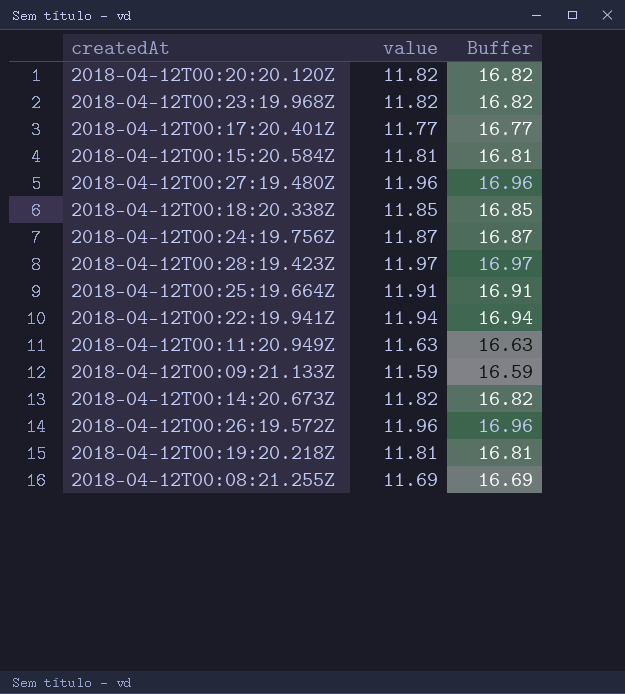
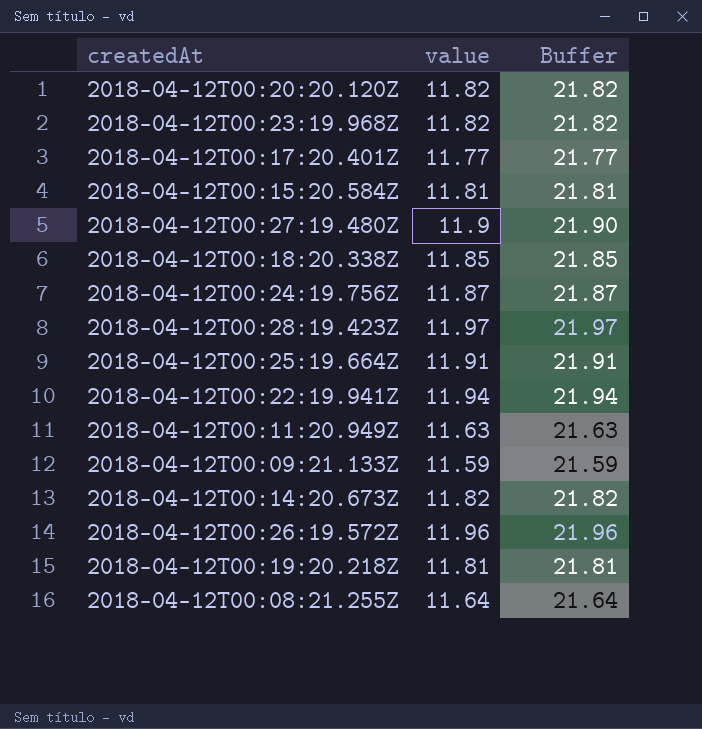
column Buffer | formula: [value] + 5 -> [value] + 10
2018-04-12T00:27:19.480Z | value: 11.96 -> 11.9
2018-04-12T00:08:21.255Z | value: 11.69 -> 11.64

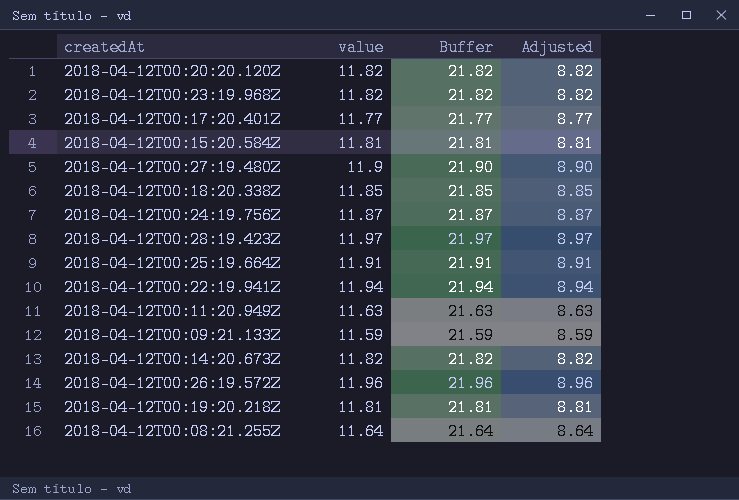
column Adjusted | formula: none -> [value] - 3

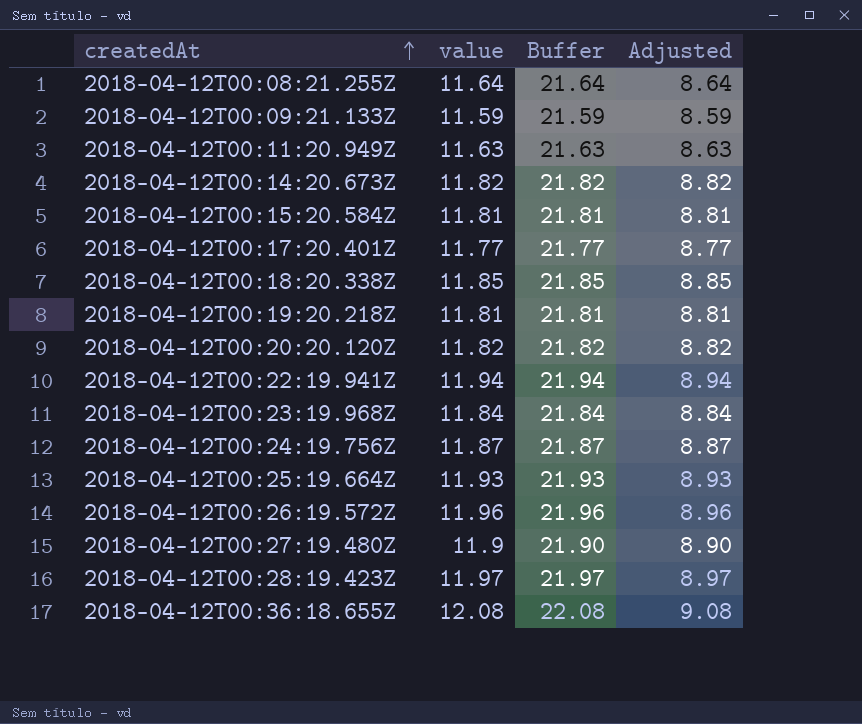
row order: none -> createdAt ascending
2018-04-12T00:23:19.968Z | value: 11.82 -> 11.84
2018-04-12T00:23:19.968Z | Buffer: 21.82 -> 21.84
2018-04-12T00:23:19.968Z | Adjusted: 8.82 -> 8.84
2018-04-12T00:25:19.664Z | value: 11.91 -> 11.93
2018-04-12T00:25:19.664Z | Buffer: 21.91 -> 21.93
2018-04-12T00:25:19.664Z | Adjusted: 8.91 -> 8.93
row 2018-04-12T00:36:18.655Z: none -> 12.08 | 22.08 | 9.08

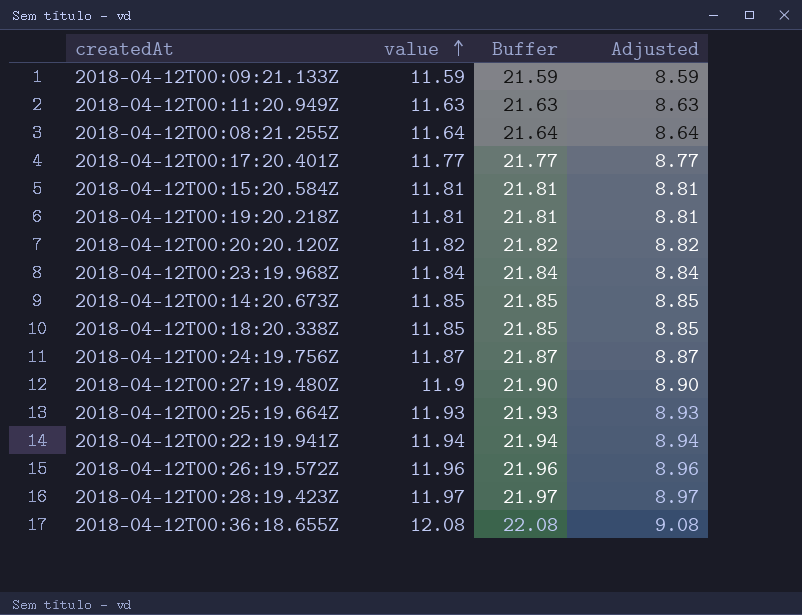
row order: createdAt ascending -> value ascending
2018-04-12T00:14:20.673Z | value: 11.82 -> 11.85
2018-04-12T00:14:20.673Z | Buffer: 21.82 -> 21.85
2018-04-12T00:14:20.673Z | Adjusted: 8.82 -> 8.85

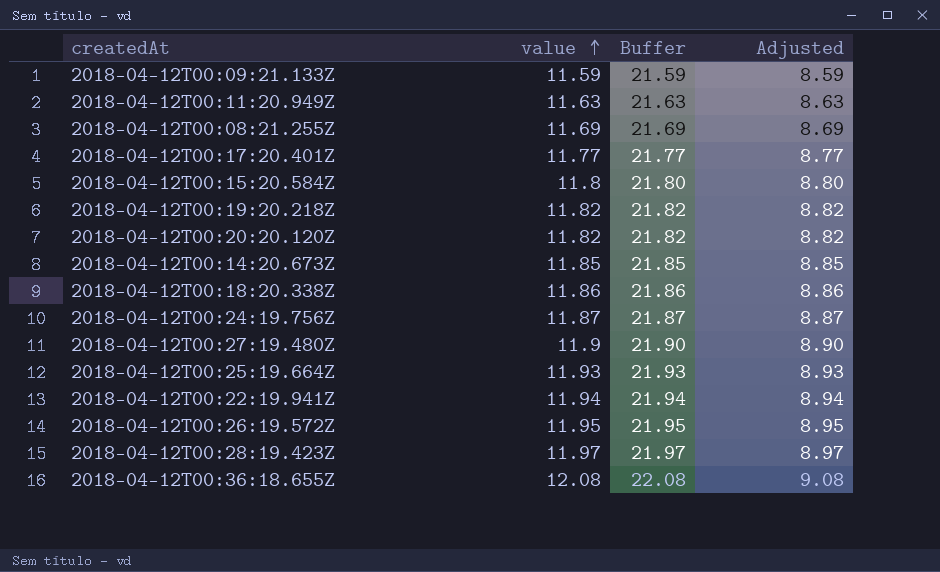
row 2018-04-12T00:23:19.968Z: 11.84 | 21.84 | 8.84 -> none
2018-04-12T00:08:21.255Z | value: 11.64 -> 11.69
2018-04-12T00:08:21.255Z | Buffer: 21.64 -> 21.69
2018-04-12T00:08:21.255Z | Adjusted: 8.64 -> 8.69
2018-04-12T00:15:20.584Z | value: 11.81 -> 11.8
2018-04-12T00:15:20.584Z | Buffer: 21.81 -> 21.80
2018-04-12T00:15:20.584Z | Adjusted: 8.81 -> 8.80
2018-04-12T00:19:20.218Z | value: 11.81 -> 11.82
2018-04-12T00:19:20.218Z | Buffer: 21.81 -> 21.82
2018-04-12T00:19:20.218Z | Adjusted: 8.81 -> 8.82
2018-04-12T00:18:20.338Z | value: 11.85 -> 11.86
2018-04-12T00:18:20.338Z | Buffer: 21.85 -> 21.86
2018-04-12T00:18:20.338Z | Adjusted: 8.85 -> 8.86
2018-04-12T00:26:19.572Z | value: 11.96 -> 11.95
2018-04-12T00:26:19.572Z | Buffer: 21.96 -> 21.95
2018-04-12T00:26:19.572Z | Adjusted: 8.96 -> 8.95

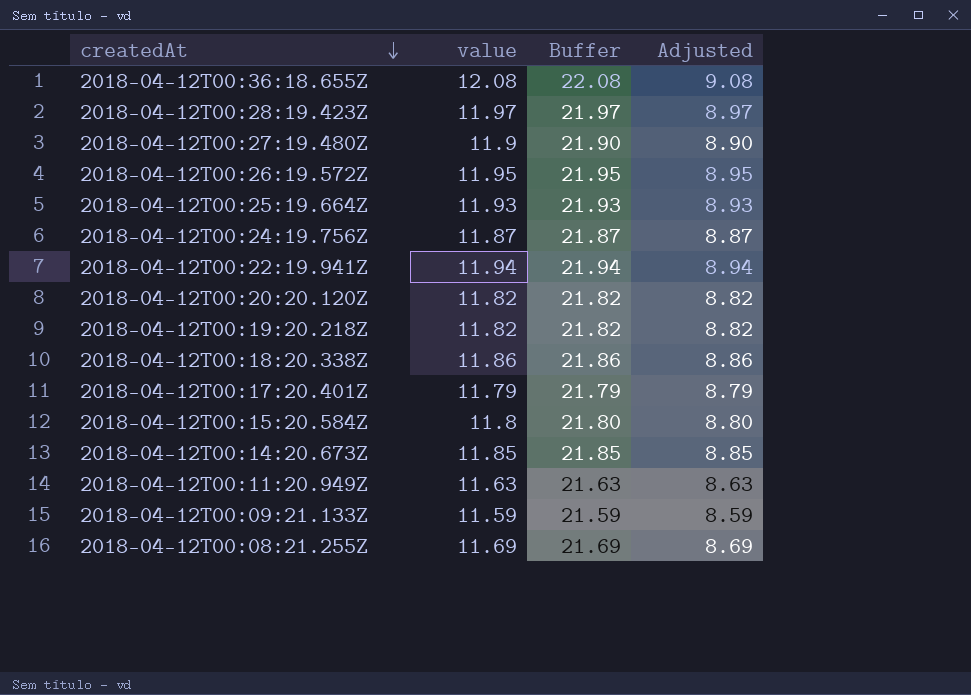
row order: value ascending -> createdAt descending
2018-04-12T00:17:20.401Z | value: 11.77 -> 11.79
2018-04-12T00:17:20.401Z | Buffer: 21.77 -> 21.79
2018-04-12T00:17:20.401Z | Adjusted: 8.77 -> 8.79

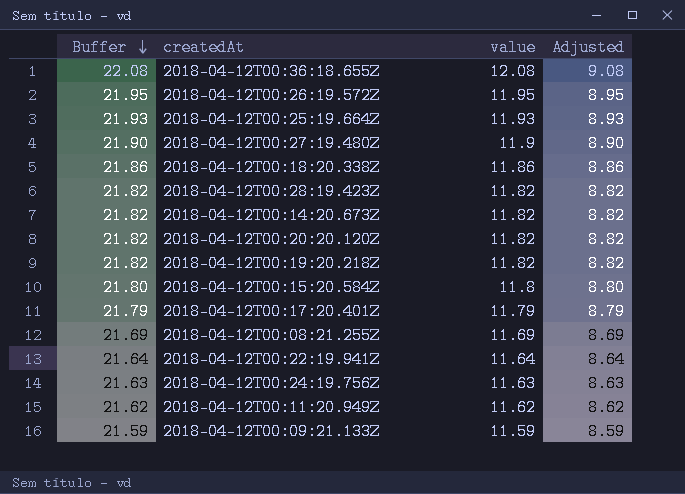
row order: createdAt descending -> Buffer descending
column Buffer | position: 3 -> 1
2018-04-12T00:28:19.423Z | Buffer: 21.97 -> 21.82
2018-04-12T00:28:19.423Z | value: 11.97 -> 11.82
2018-04-12T00:28:19.423Z | Adjusted: 8.97 -> 8.82
2018-04-12T00:14:20.673Z | Buffer: 21.85 -> 21.82
2018-04-12T00:14:20.673Z | value: 11.85 -> 11.82
2018-04-12T00:14:20.673Z | Adjusted: 8.85 -> 8.82
2018-04-12T00:22:19.941Z | Buffer: 21.94 -> 21.64
2018-04-12T00:22:19.941Z | value: 11.94 -> 11.64
2018-04-12T00:22:19.941Z | Adjusted: 8.94 -> 8.64
2018-04-12T00:24:19.756Z | Buffer: 21.87 -> 21.63
2018-04-12T00:24:19.756Z | value: 11.87 -> 11.63
2018-04-12T00:24:19.756Z | Adjusted: 8.87 -> 8.63
2018-04-12T00:11:20.949Z | Buffer: 21.63 -> 21.62
2018-04-12T00:11:20.949Z | value: 11.63 -> 11.62
2018-04-12T00:11:20.949Z | Adjusted: 8.63 -> 8.62

